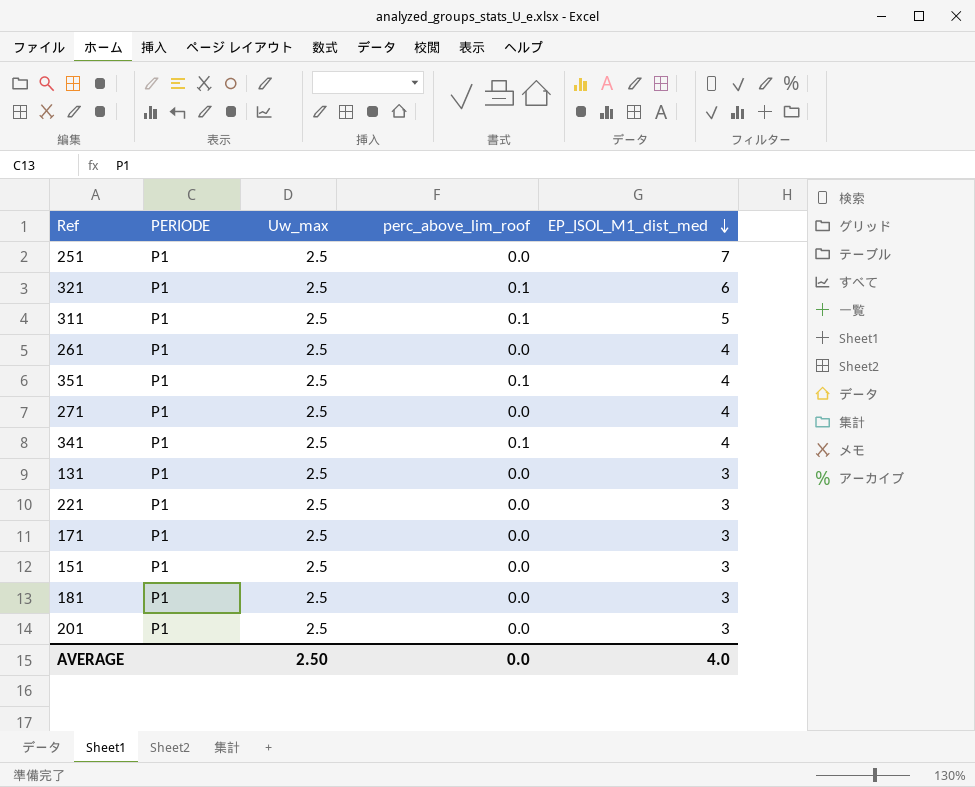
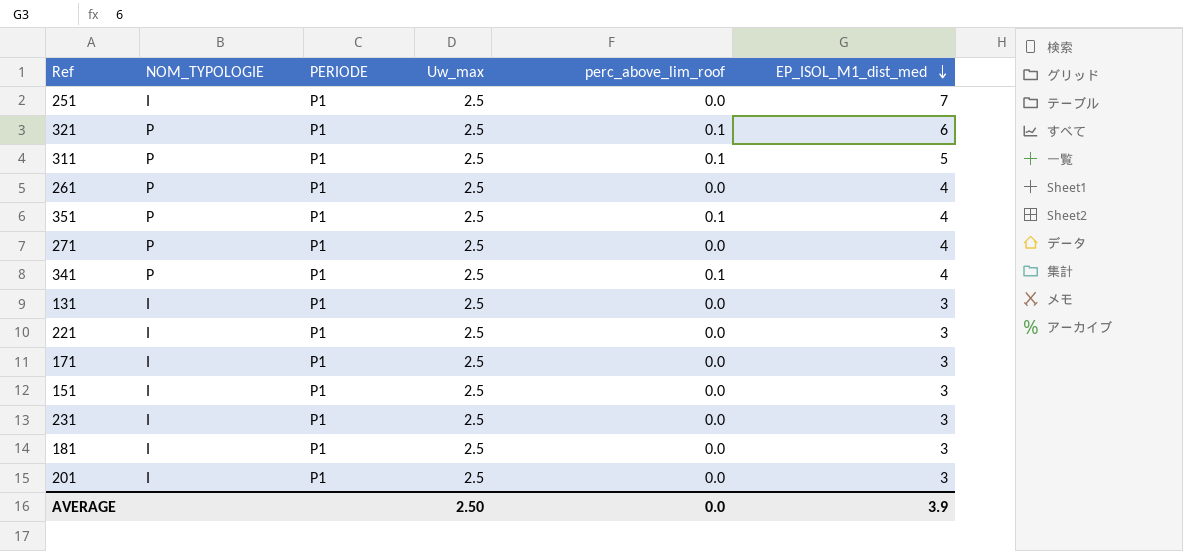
column NOM_TYPOLOGIE | position: none -> 2
row 231: none -> I | P1 | 2.5 | 0.0 | 3
AVERAGE | EP_ISOL_M1_dist_med: 4.0 -> 3.9

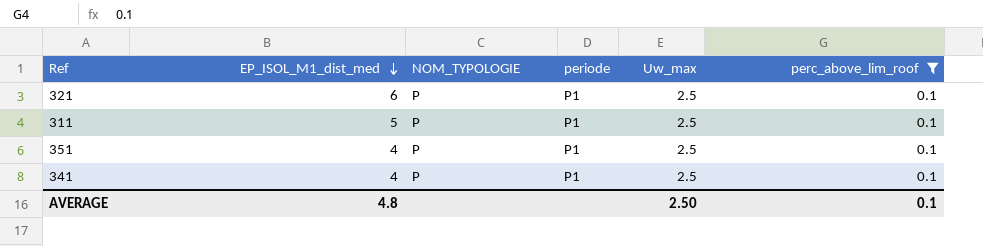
filter: none -> perc_above_lim_roof = 0.1
column EP_ISOL_M1_dist_med | position: 6 -> 2
column name: PERIODE -> periode
AVERAGE | EP_ISOL_M1_dist_med: 3.9 -> 4.8
AVERAGE | perc_above_lim_roof: 0.0 -> 0.1

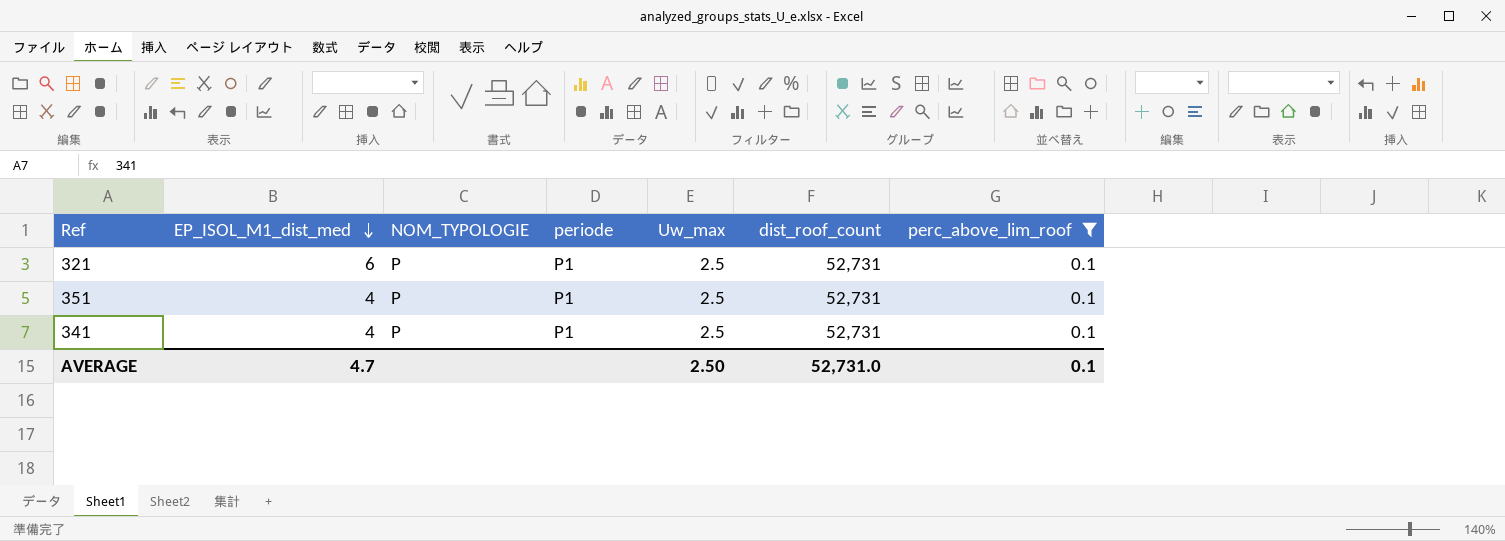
column dist_roof_count | position: none -> 6
row 311: 5 | P | P1 | 2.5 | 0.1 -> none
AVERAGE | EP_ISOL_M1_dist_med: 4.8 -> 4.7

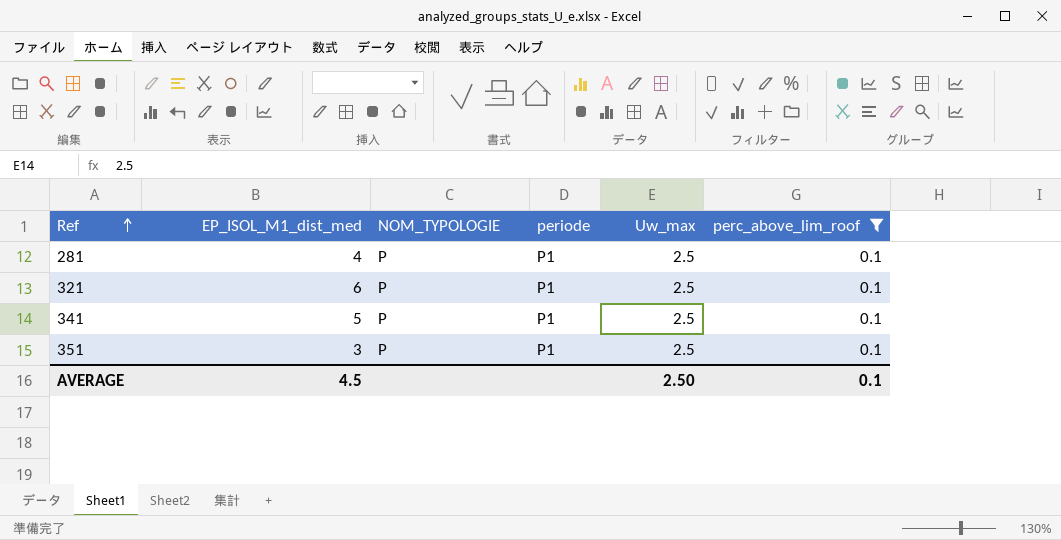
row order: EP_ISOL_M1_dist_med descending -> Ref ascending
column dist_roof_count | position: 6 -> none
row 281: none -> 4 | P | P1 | 2.5 | 0.1
341 | EP_ISOL_M1_dist_med: 4 -> 5
351 | EP_ISOL_M1_dist_med: 4 -> 3
AVERAGE | EP_ISOL_M1_dist_med: 4.7 -> 4.5

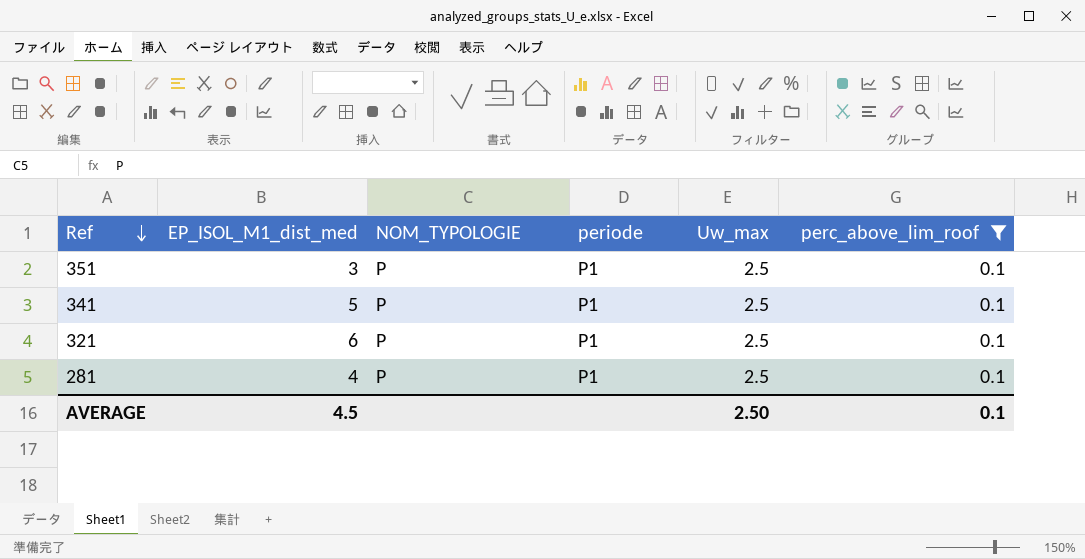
row order: Ref ascending -> Ref descending

